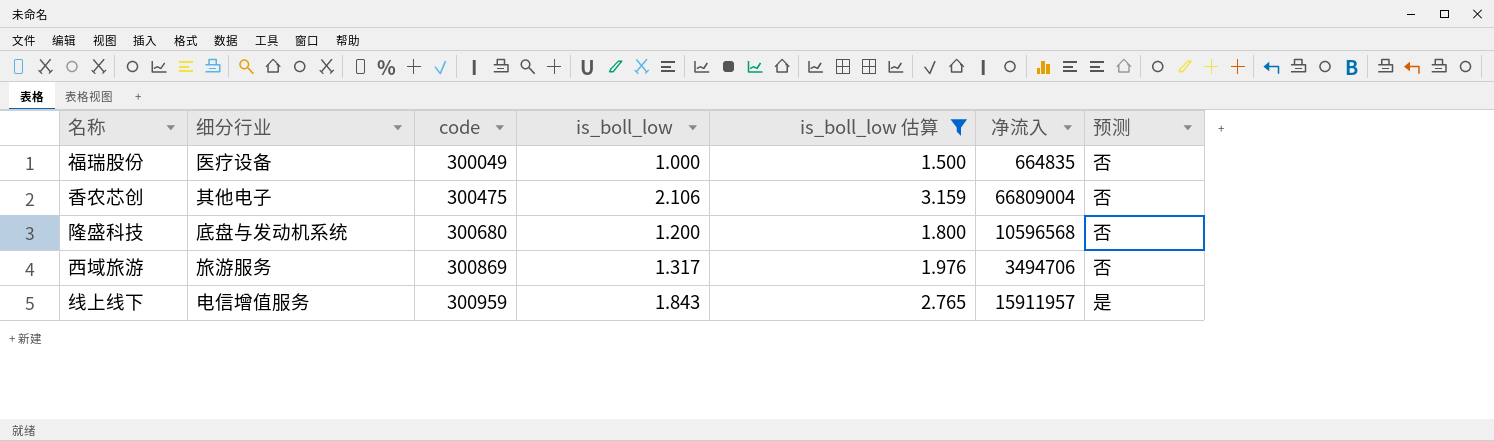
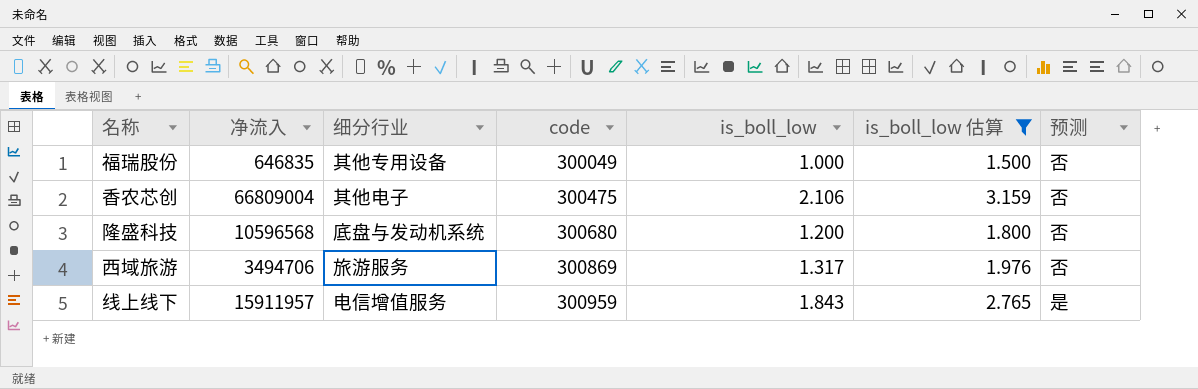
column 净流入 | position: 6 -> 2
福瑞股份 | 净流入: 664835 -> 646835
福瑞股份 | 细分行业: 医疗设备 -> 其他专用设备

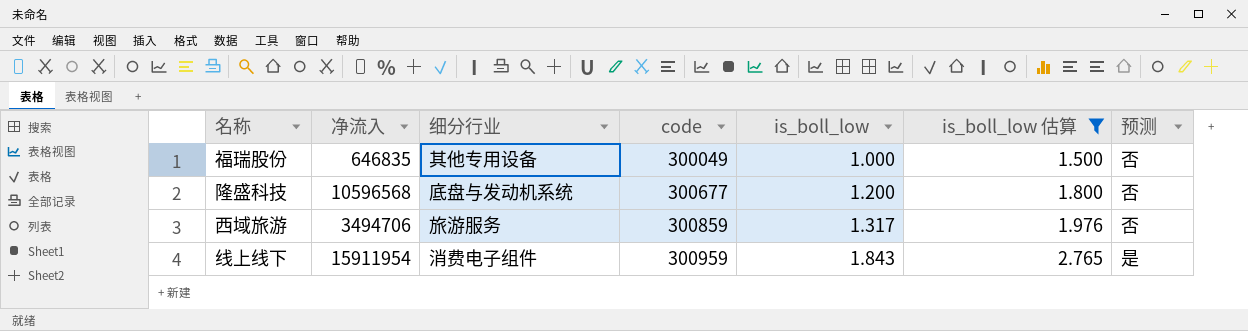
row 香农芯创: 66809004 | 其他电子 | 300475 | 2.106 | 3.159 | 否 -> none
隆盛科技 | code: 300680 -> 300677
西域旅游 | code: 300869 -> 300859
线上线下 | 净流入: 15911957 -> 15911954
线上线下 | 细分行业: 电信增值服务 -> 消费电子组件

